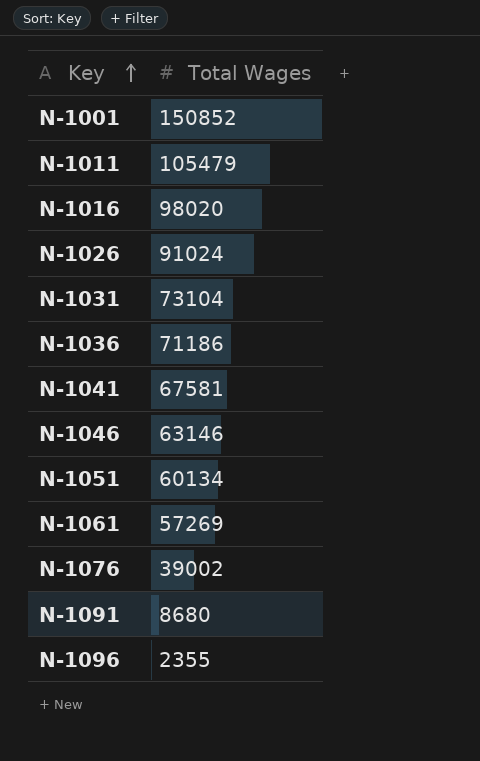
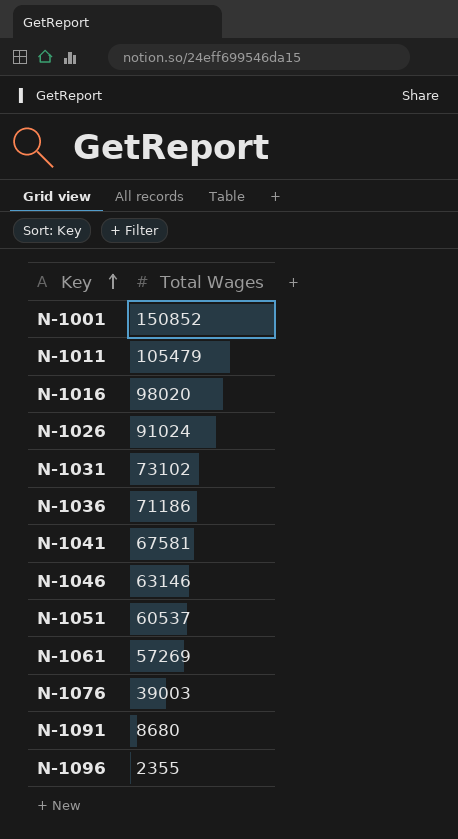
N-1031 | Total Wages: 73104 -> 73102
N-1051 | Total Wages: 60134 -> 60537
N-1076 | Total Wages: 39002 -> 39003

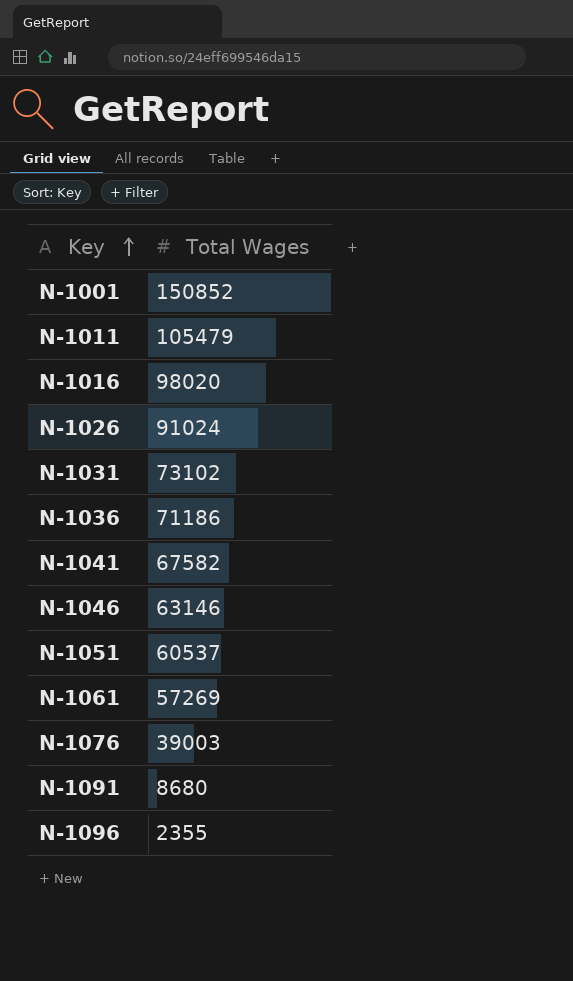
N-1041 | Total Wages: 67581 -> 67582

